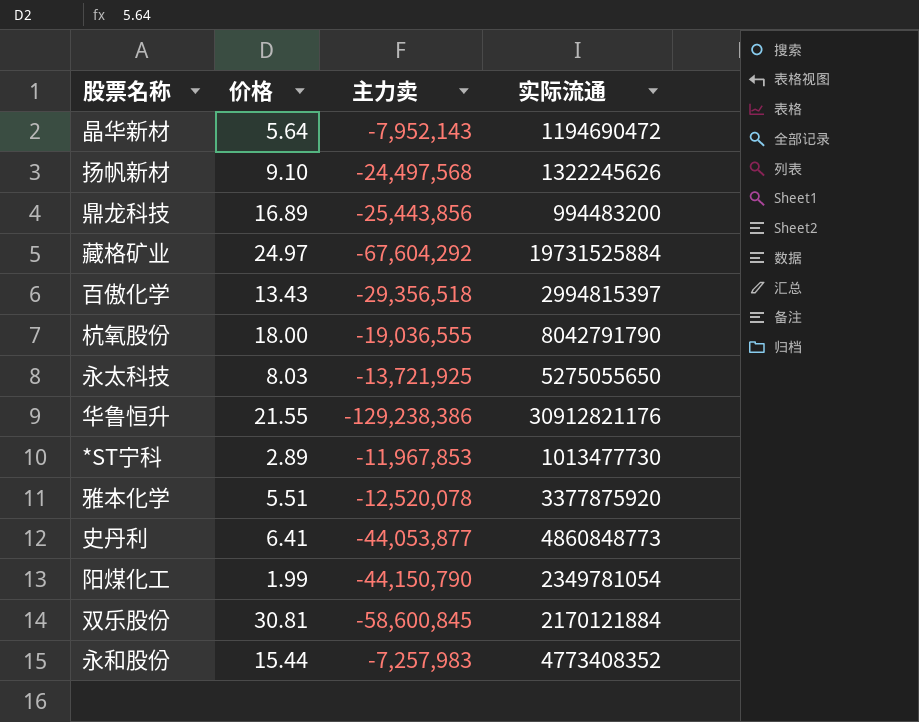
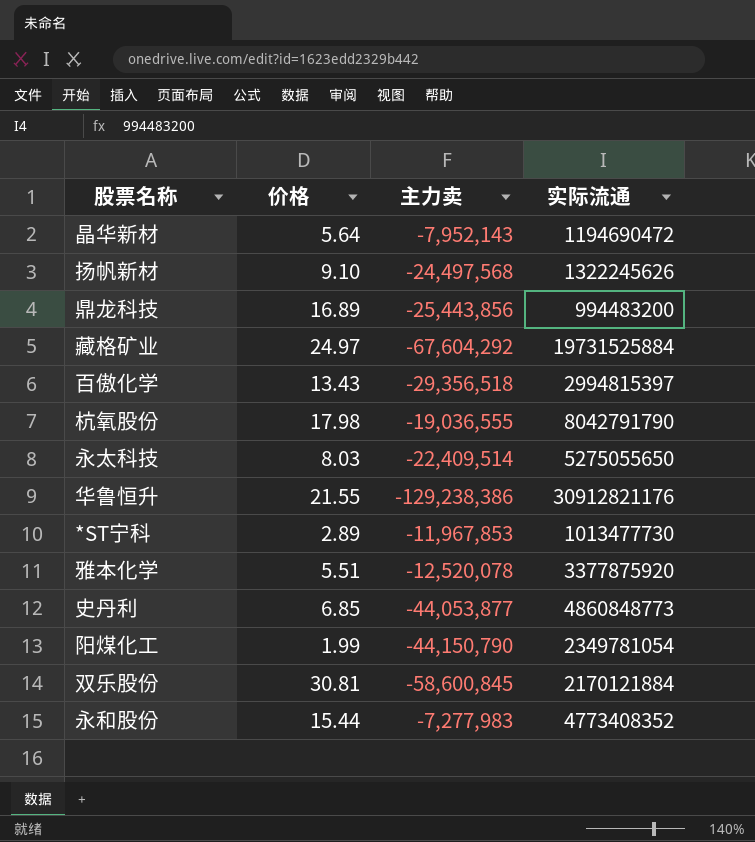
杭氧股份 | 价格: 18.00 -> 17.98
永太科技 | 主力卖: -13,721,925 -> -22,409,514
史丹利 | 价格: 6.41 -> 6.85
永和股份 | 主力卖: -7,257,983 -> -7,277,983

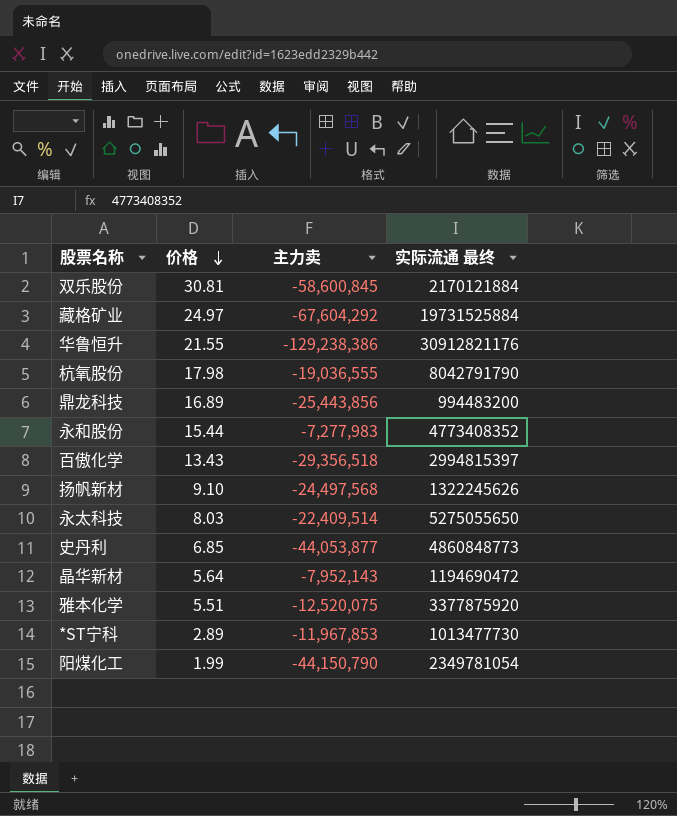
row order: none -> 价格 descending
column name: 实际流通 -> 实际流通 最终
雅本化学 | 主力卖: -12,520,078 -> -12,520,075

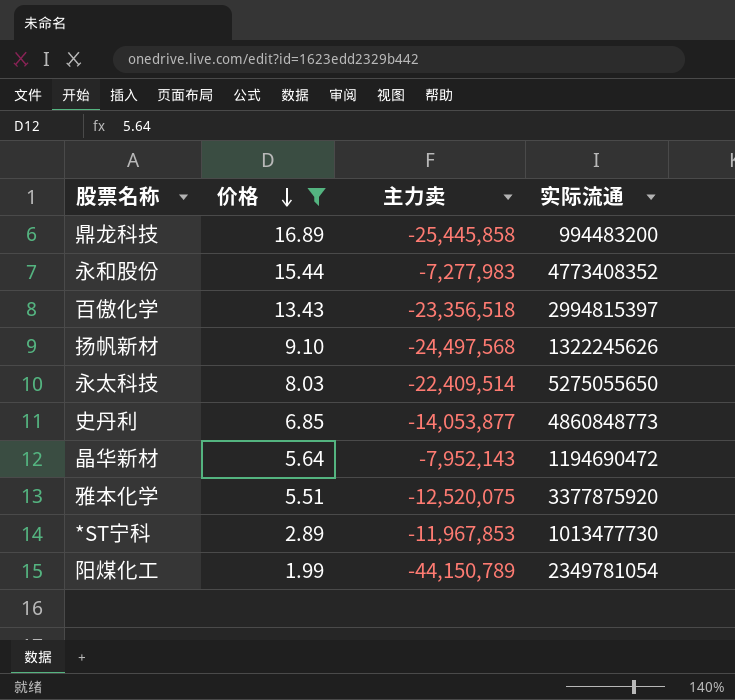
filter: none -> 价格 <= 16.89
column name: 实际流通 最终 -> 实际流通
鼎龙科技 | 主力卖: -25,443,856 -> -25,445,858
百傲化学 | 主力卖: -29,356,518 -> -23,356,518
史丹利 | 主力卖: -44,053,877 -> -14,053,877
阳煤化工 | 主力卖: -44,150,790 -> -44,150,789

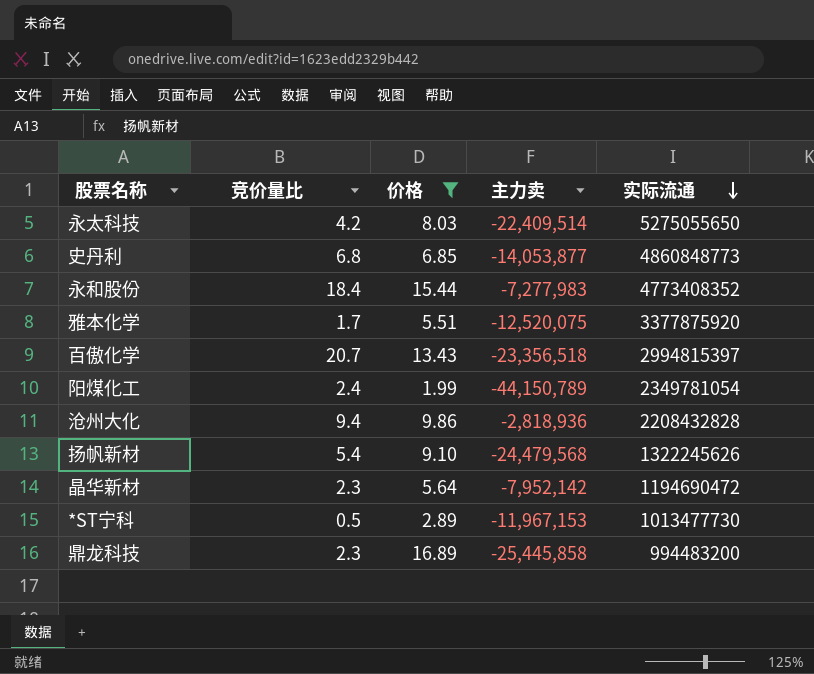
row order: 价格 descending -> 实际流通 descending
column 竞价量比 | position: none -> 2
row 沧州大化: none -> 9.4 | 9.86 | -2,818,936 | 2208432828
扬帆新材 | 主力卖: -24,497,568 -> -24,479,568
晶华新材 | 主力卖: -7,952,143 -> -7,952,142
*ST宁科 | 主力卖: -11,967,853 -> -11,967,153

